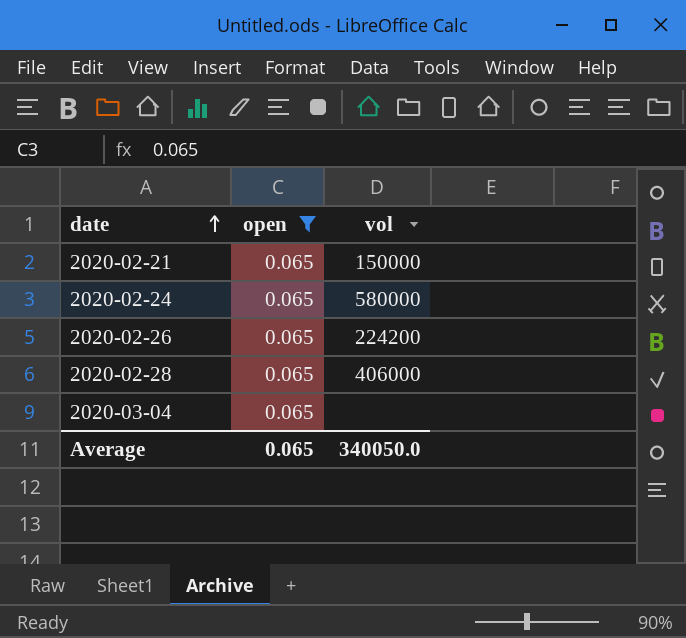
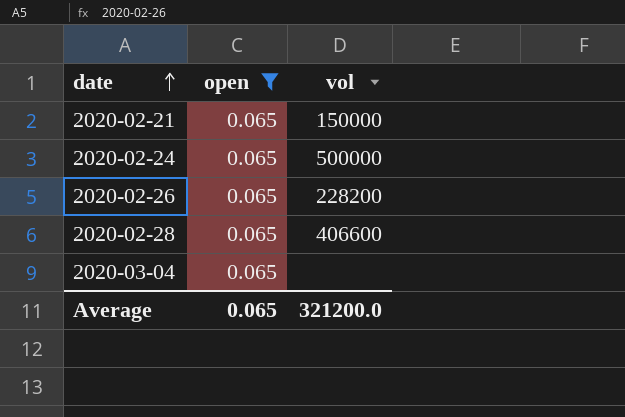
2020-02-24 | vol: 580000 -> 500000
2020-02-26 | vol: 224200 -> 228200
2020-02-28 | vol: 406000 -> 406600
Average | vol: 340050.0 -> 321200.0

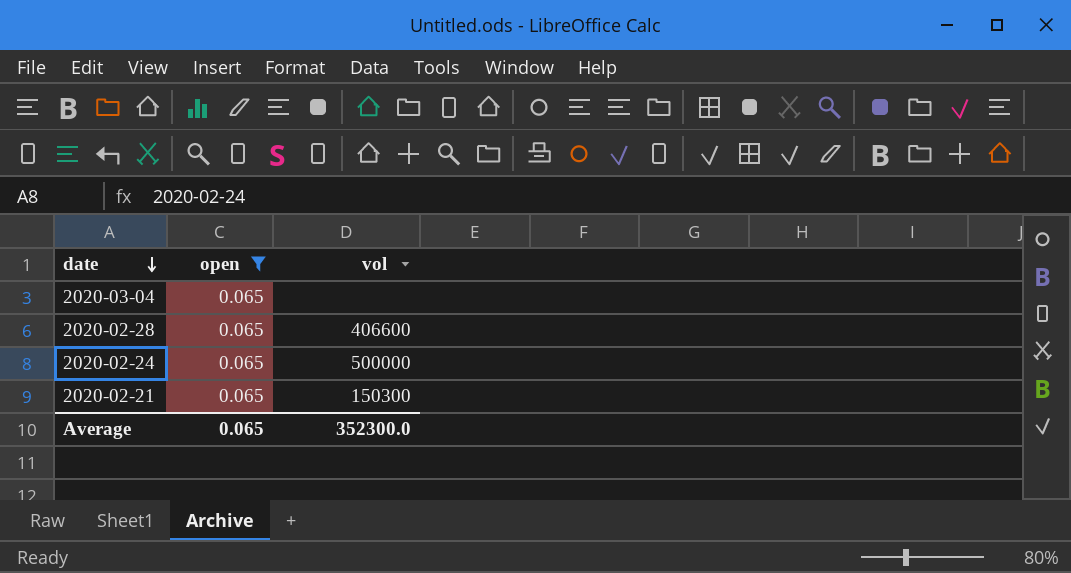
row order: date ascending -> date descending
row 2020-02-26: 0.065 | 228200 -> none
2020-02-21 | vol: 150000 -> 150300
Average | vol: 321200.0 -> 352300.0

